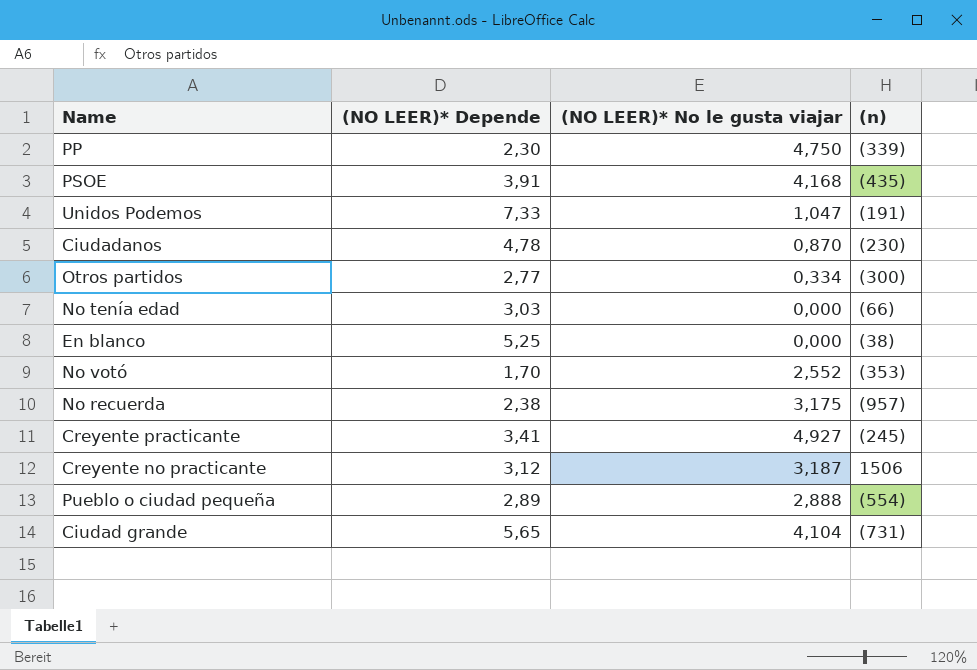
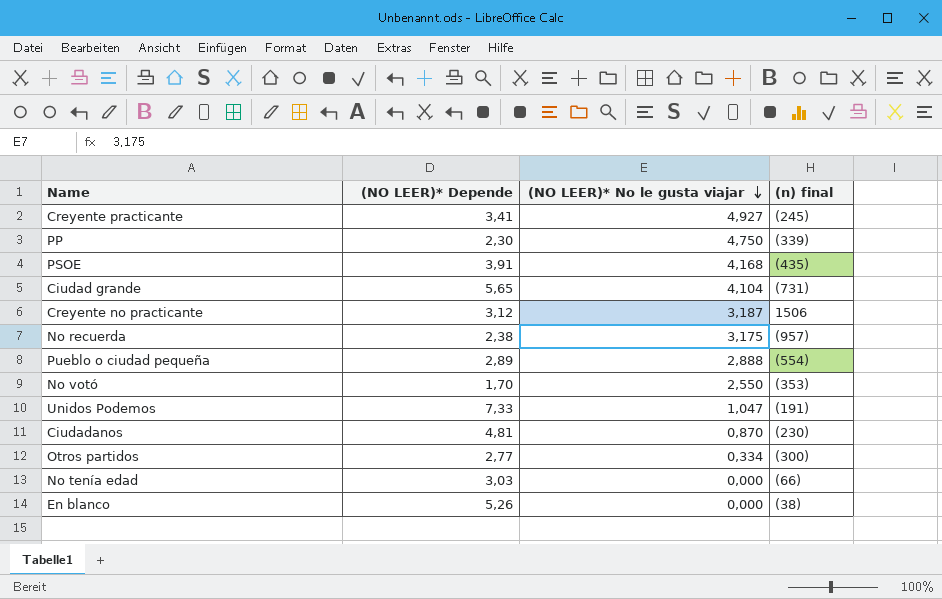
row order: none -> (NO LEER)* No le gusta viajar descending
column name: (n) -> (n) final
No votó | (NO LEER)* No le gusta viajar: 2,552 -> 2,550
Ciudadanos | (NO LEER)* Depende: 4,78 -> 4,81
En blanco | (NO LEER)* Depende: 5,25 -> 5,26

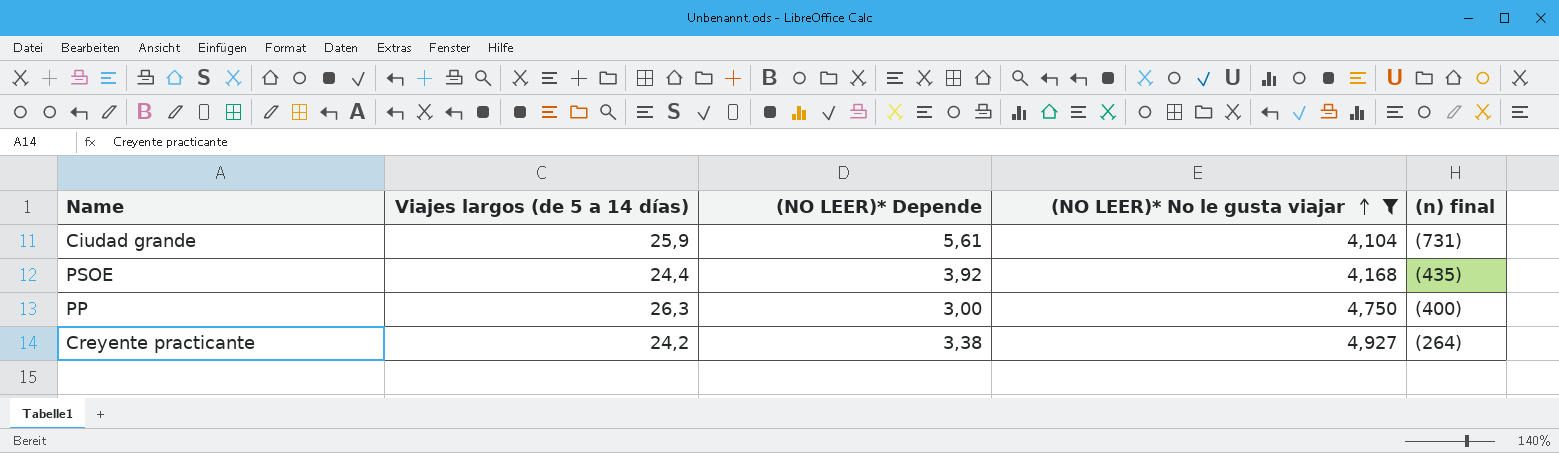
filter: none -> (NO LEER)* No le gusta viajar >= 4,104
row order: (NO LEER)* No le gusta viajar descending -> (NO LEER)* No le gusta viajar ascending
column Viajes largos (de 5 a 14 días) | position: none -> 2
Ciudad grande | (NO LEER)* Depende: 5,65 -> 5,61
PSOE | (NO LEER)* Depende: 3,91 -> 3,92
PP | (NO LEER)* Depende: 2,30 -> 3,00
PP | (n) final: (339) -> (400)
Creyente practicante | (NO LEER)* Depende: 3,41 -> 3,38
Creyente practicante | (n) final: (245) -> (264)

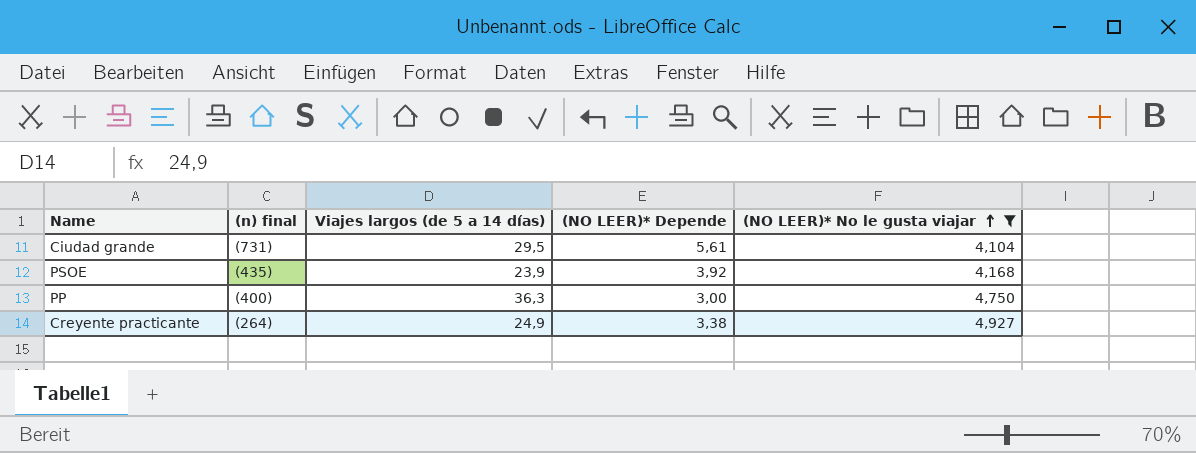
column (n) final | position: 5 -> 2
Ciudad grande | Viajes largos (de 5 a 14 días): 25,9 -> 29,5
PSOE | Viajes largos (de 5 a 14 días): 24,4 -> 23,9
PP | Viajes largos (de 5 a 14 días): 26,3 -> 36,3
Creyente practicante | Viajes largos (de 5 a 14 días): 24,2 -> 24,9

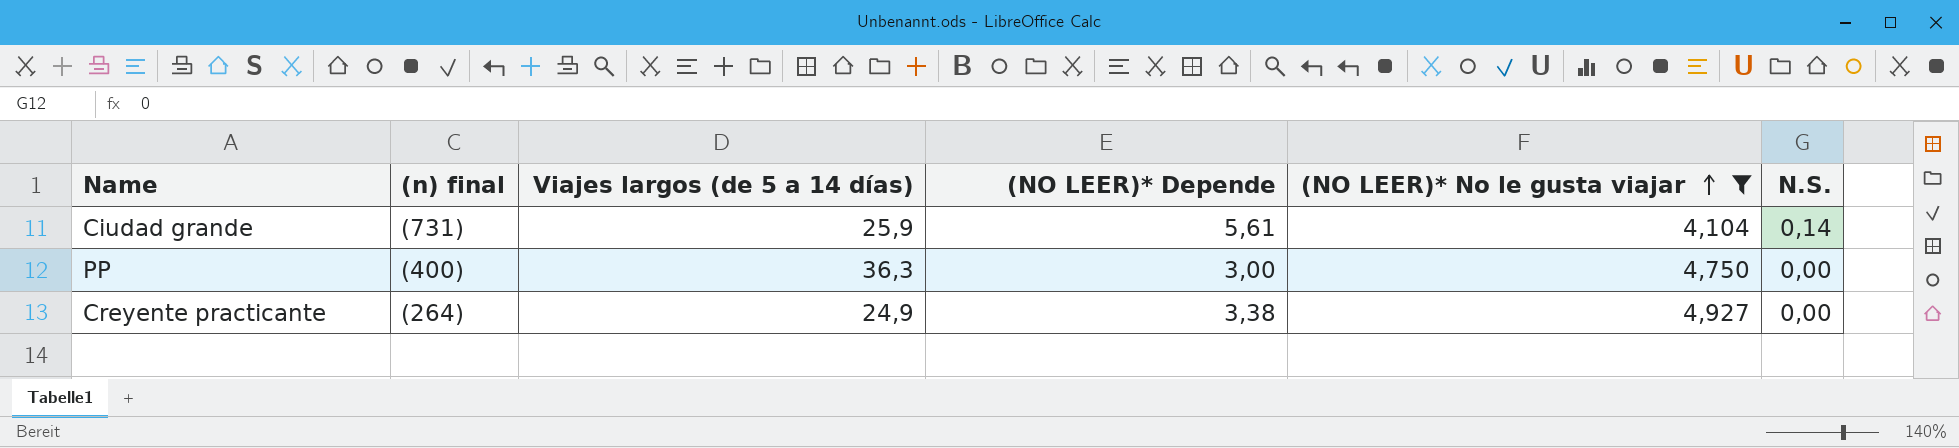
column N.S. | position: none -> 6
row PSOE: (435) | 23,9 | 3,92 | 4,168 -> none
Ciudad grande | Viajes largos (de 5 a 14 días): 29,5 -> 25,9

